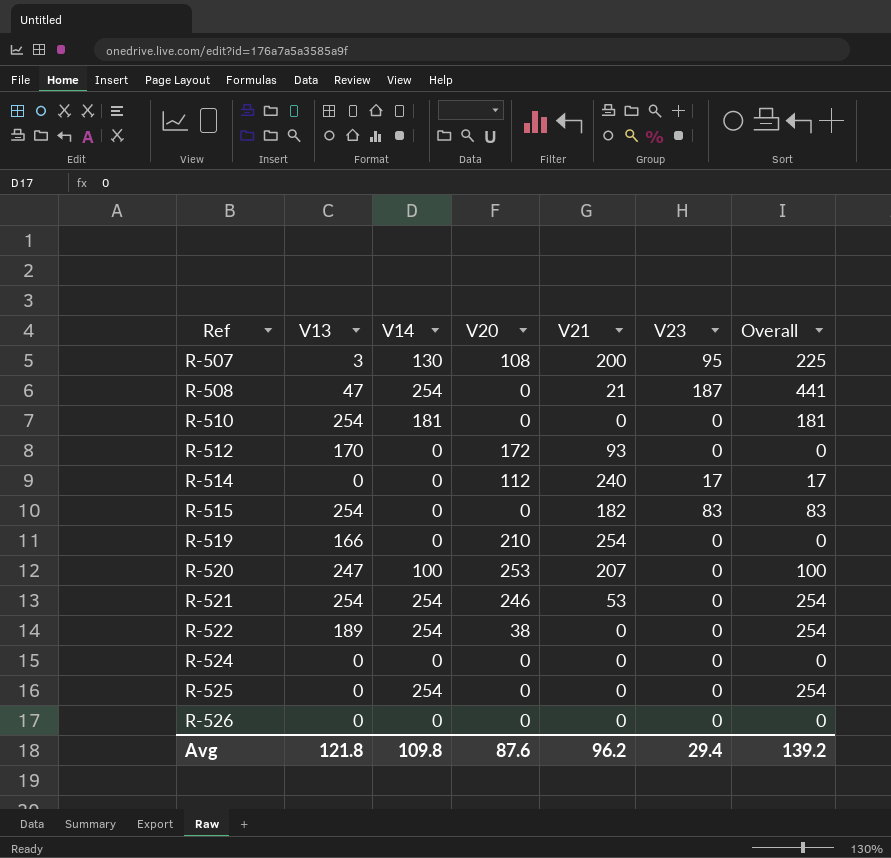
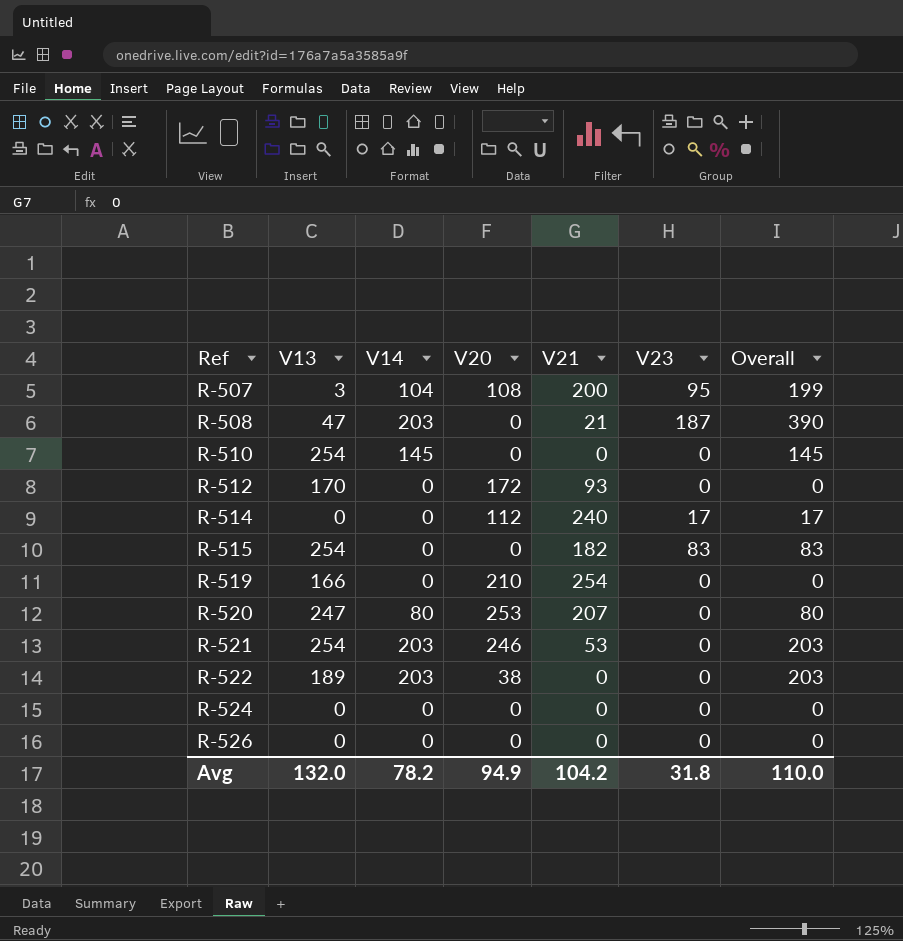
row R-525: 0 | 254 | 0 | 0 | 0 | 254 -> none
R-507 | V14: 130 -> 104
R-507 | Overall: 225 -> 199
R-508 | V14: 254 -> 203
R-508 | Overall: 441 -> 390
R-510 | V14: 181 -> 145
R-510 | Overall: 181 -> 145
R-520 | V14: 100 -> 80
R-520 | Overall: 100 -> 80
R-521 | V14: 254 -> 203
R-521 | Overall: 254 -> 203
R-522 | V14: 254 -> 203
R-522 | Overall: 254 -> 203
Avg | V13: 121.8 -> 132.0
Avg | V14: 109.8 -> 78.2
Avg | V20: 87.6 -> 94.9
Avg | V21: 96.2 -> 104.2
Avg | V23: 29.4 -> 31.8
Avg | Overall: 139.2 -> 110.0

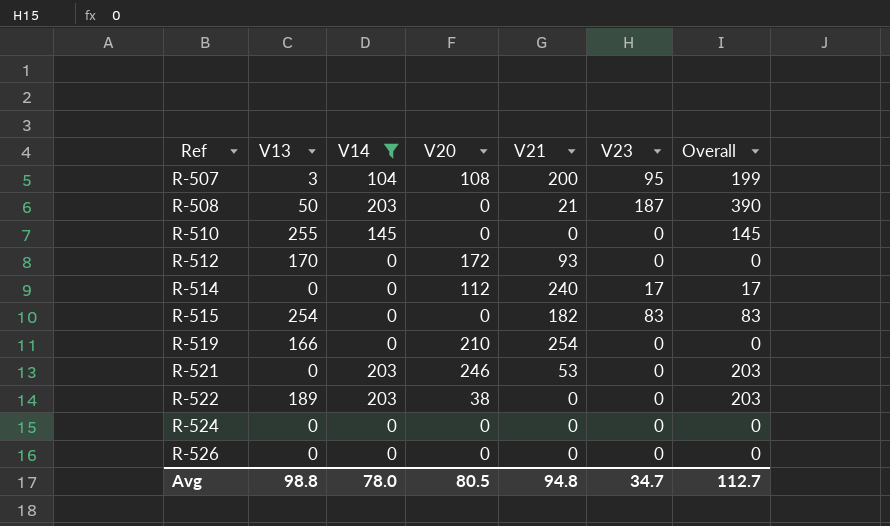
filter: none -> V14 != 80
R-508 | V13: 47 -> 50
R-510 | V13: 254 -> 255
R-521 | V13: 254 -> 0
Avg | V13: 132.0 -> 98.8
Avg | V14: 78.2 -> 78.0
Avg | V20: 94.9 -> 80.5
Avg | V21: 104.2 -> 94.8
Avg | V23: 31.8 -> 34.7
Avg | Overall: 110.0 -> 112.7

